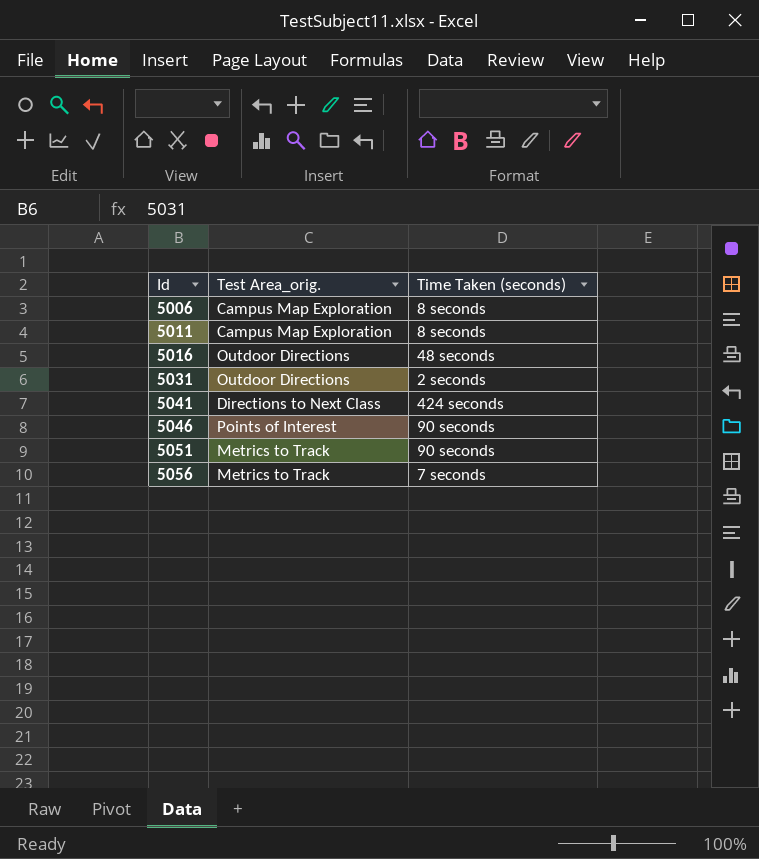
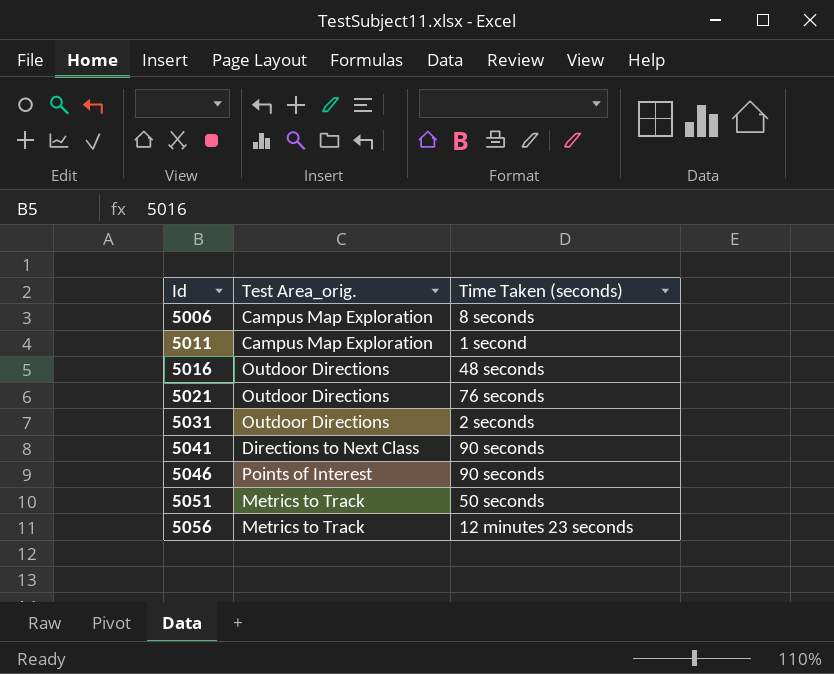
5011 | Time Taken (seconds): 8 seconds -> 1 second
row 5021: none -> Outdoor Directions | 76 seconds
5041 | Time Taken (seconds): 424 seconds -> 90 seconds
5051 | Time Taken (seconds): 90 seconds -> 50 seconds
5056 | Time Taken (seconds): 7 seconds -> 12 minutes 23 seconds

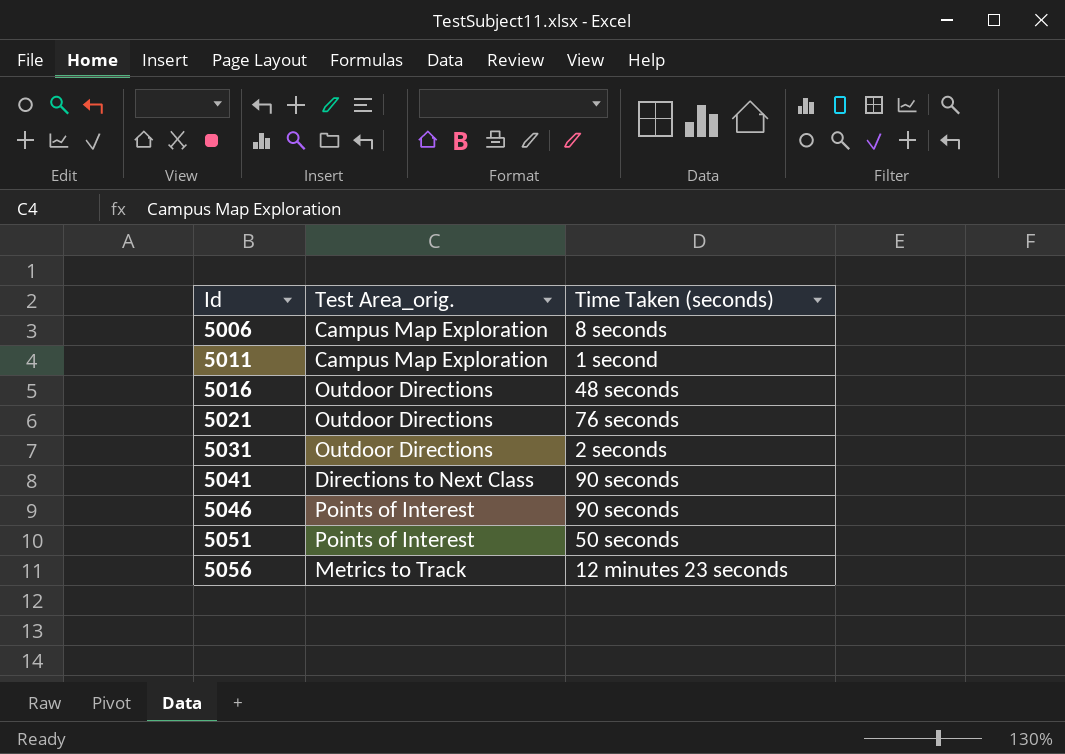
5051 | Test Area_orig.: Metrics to Track -> Points of Interest

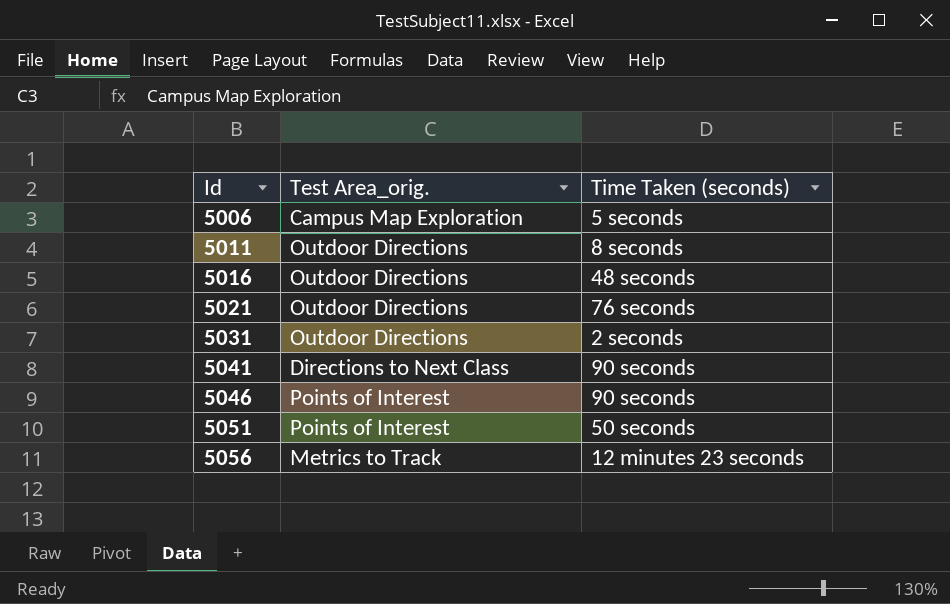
5006 | Time Taken (seconds): 8 seconds -> 5 seconds
5011 | Test Area_orig.: Campus Map Exploration -> Outdoor Directions
5011 | Time Taken (seconds): 1 second -> 8 seconds

